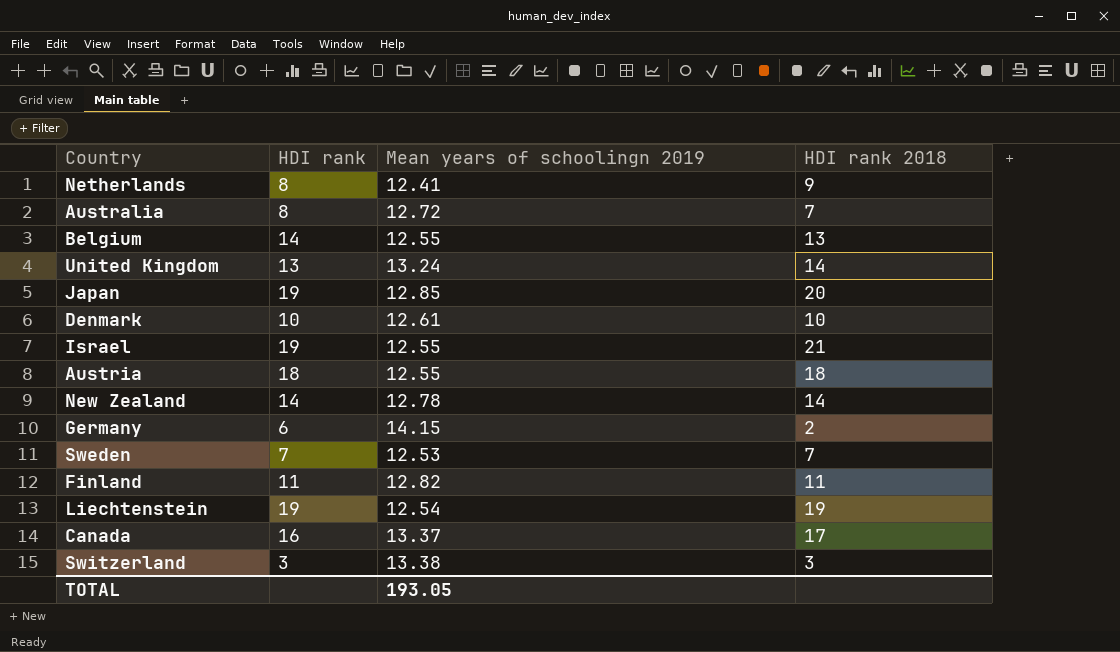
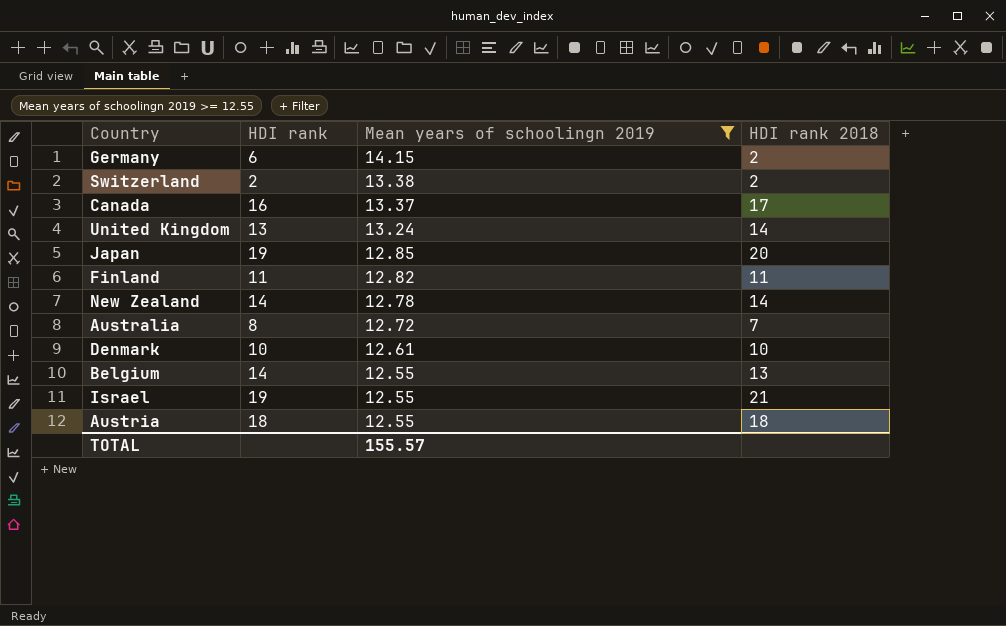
filter: none -> Mean years of schoolingn 2019 >= 12.55
row order: none -> Mean years of schoolingn 2019 descending
Switzerland | HDI rank: 3 -> 2
Switzerland | HDI rank 2018: 3 -> 2
TOTAL | Mean years of schoolingn 2019: 193.05 -> 155.57

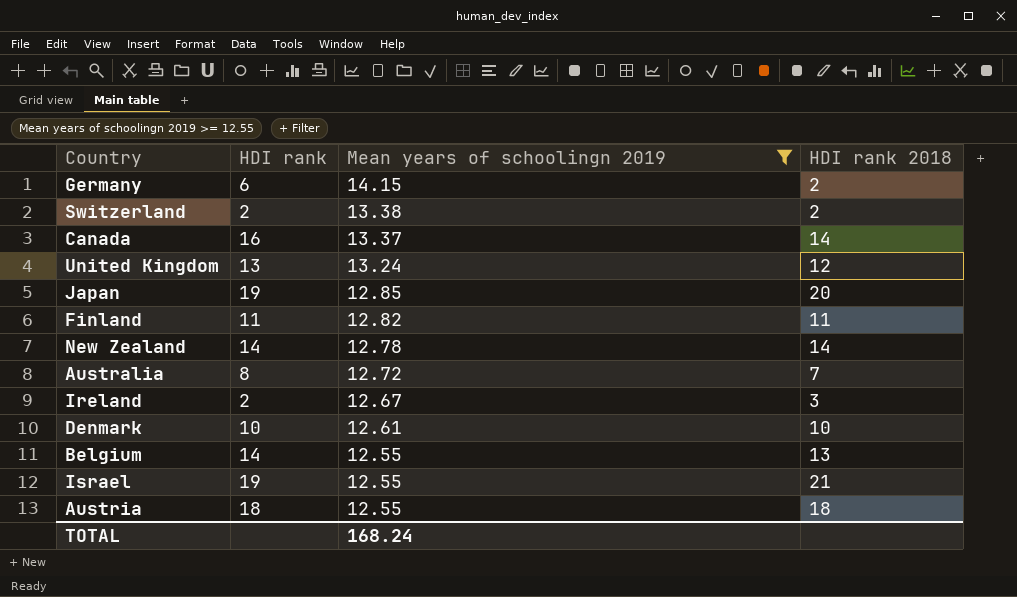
Canada | HDI rank 2018: 17 -> 14
United Kingdom | HDI rank 2018: 14 -> 12
row Ireland: none -> 2 | 12.67 | 3
TOTAL | Mean years of schoolingn 2019: 155.57 -> 168.24

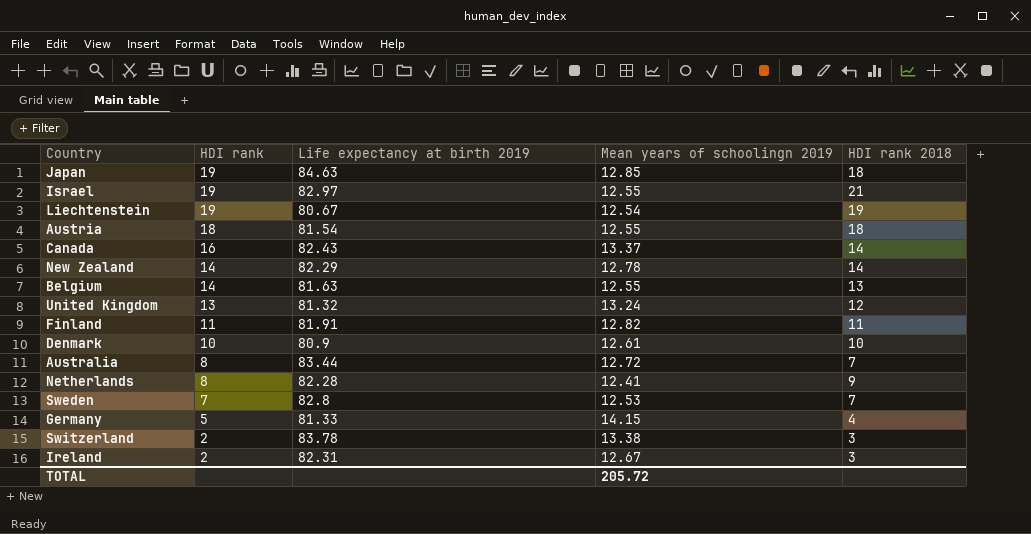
filter: Mean years of schoolingn 2019 >= 12.55 -> none
row order: Mean years of schoolingn 2019 descending -> HDI rank descending
column Life expectancy at birth 2019 | position: none -> 3
Japan | HDI rank 2018: 20 -> 18
Germany | HDI rank: 6 -> 5
Germany | HDI rank 2018: 2 -> 4
Switzerland | HDI rank 2018: 2 -> 3
TOTAL | Mean years of schoolingn 2019: 168.24 -> 205.72

